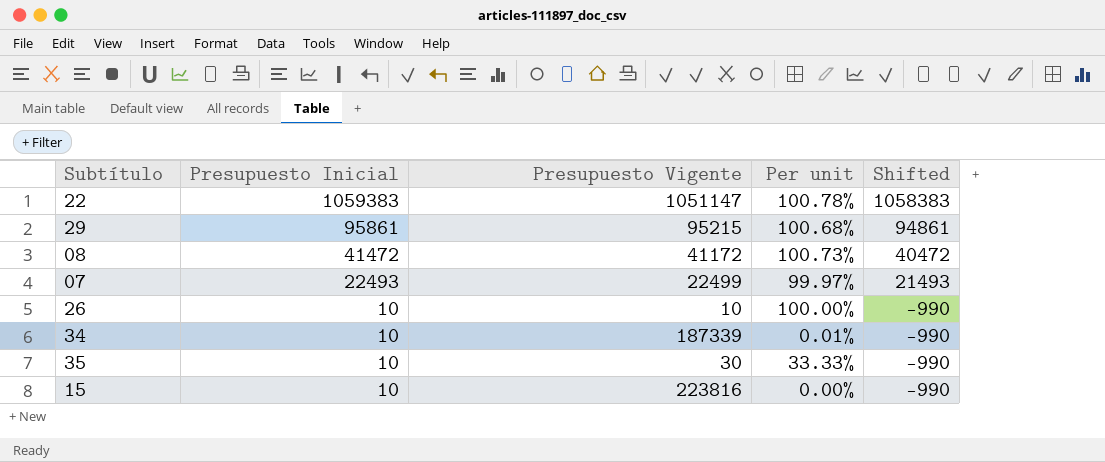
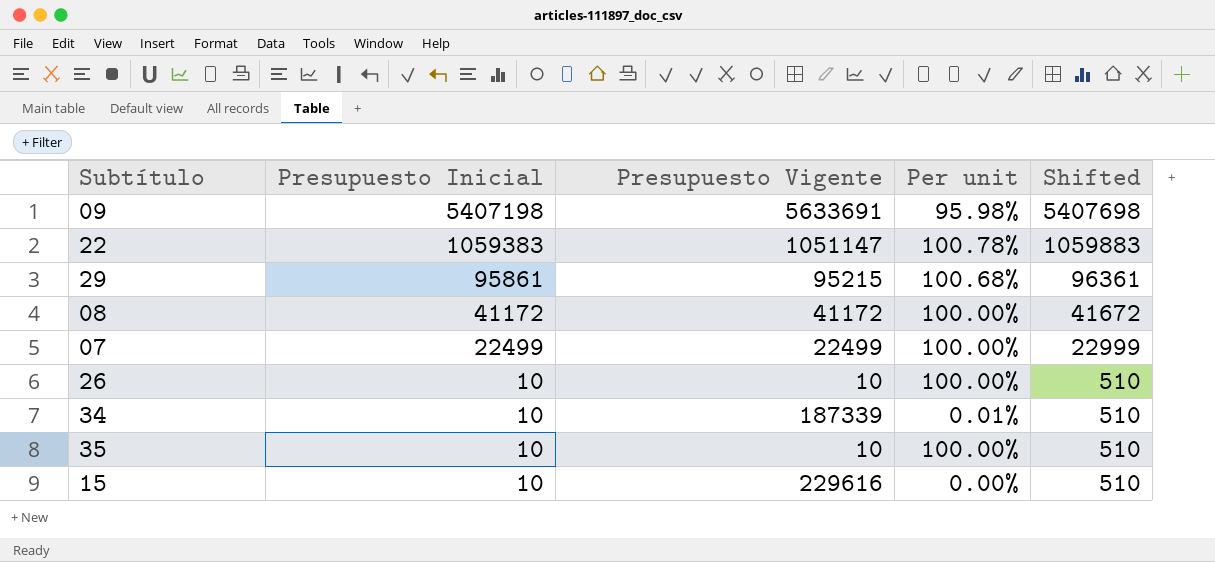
column Shifted | formula: [Presupuesto Inicial] - 1000 -> [Presupuesto Inicial] + 500
row 09: none -> 5407198 | 5633691 | 95.98% | 5407698
08 | Presupuesto Inicial: 41472 -> 41172
08 | Per unit: 100.73% -> 100.00%
07 | Presupuesto Inicial: 22493 -> 22499
07 | Per unit: 99.97% -> 100.00%
35 | Presupuesto Vigente: 30 -> 10
35 | Per unit: 33.33% -> 100.00%
15 | Presupuesto Vigente: 223816 -> 229616

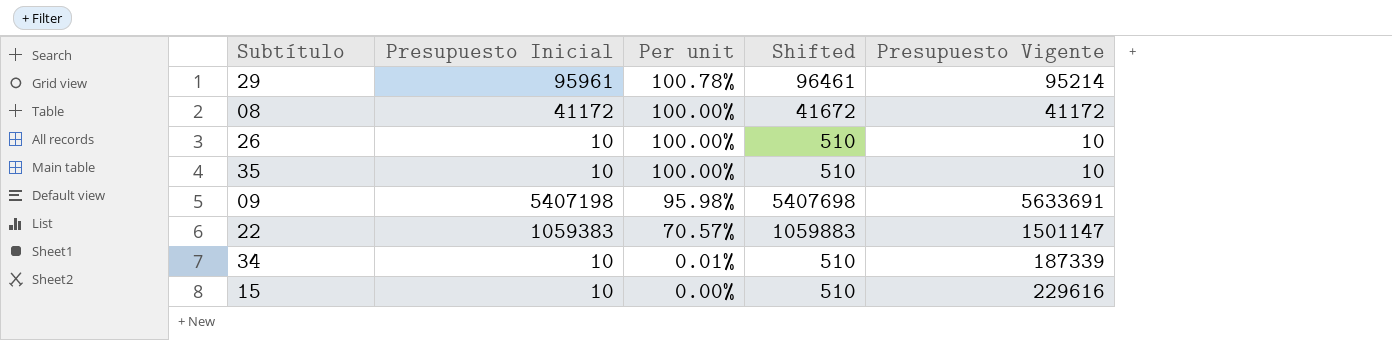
row order: Presupuesto Inicial descending -> Per unit descending
column Presupuesto Vigente | position: 3 -> 5
row 07: 22499 | 22499 | 100.00% | 22999 -> none
29 | Presupuesto Inicial: 95861 -> 95961
29 | Per unit: 100.68% -> 100.78%
29 | Shifted: 96361 -> 96461
29 | Presupuesto Vigente: 95215 -> 95214
22 | Per unit: 100.78% -> 70.57%
22 | Presupuesto Vigente: 1051147 -> 1501147

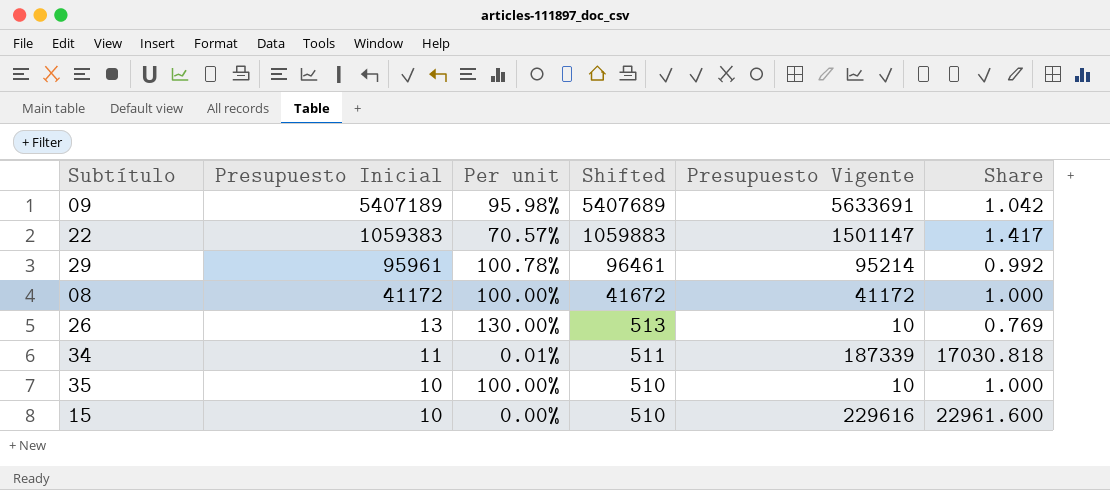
row order: Per unit descending -> Presupuesto Inicial descending
column Share | formula: none -> [Presupuesto Vigente] / [Presupuesto Inicial]
09 | Presupuesto Inicial: 5407198 -> 5407189
09 | Shifted: 5407698 -> 5407689
26 | Presupuesto Inicial: 10 -> 13
26 | Per unit: 100.00% -> 130.00%
26 | Shifted: 510 -> 513
34 | Presupuesto Inicial: 10 -> 11
34 | Shifted: 510 -> 511

